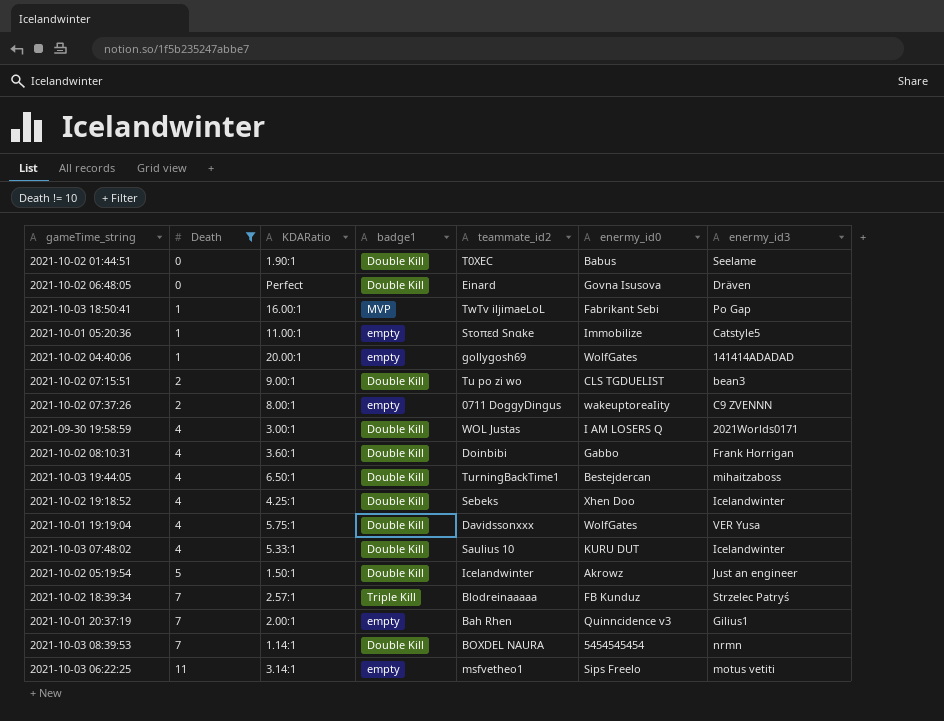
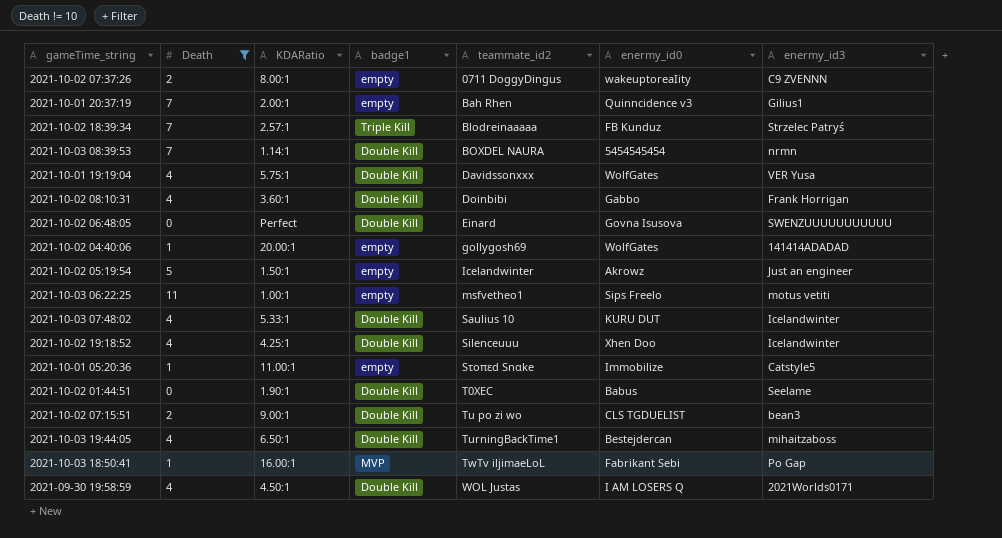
row order: Death ascending -> teammate_id2 ascending
2021-10-02 06:48:05 | enermy_id3: Dräven -> SWENZUUUUUUUUUUU
2021-10-02 05:19:54 | badge1: Double Kill -> empty
2021-10-03 06:22:25 | KDARatio: 3.14:1 -> 1.00:1
2021-10-02 19:18:52 | teammate_id2: Sebeks -> Silenceuuu
2021-09-30 19:58:59 | KDARatio: 3.00:1 -> 4.50:1

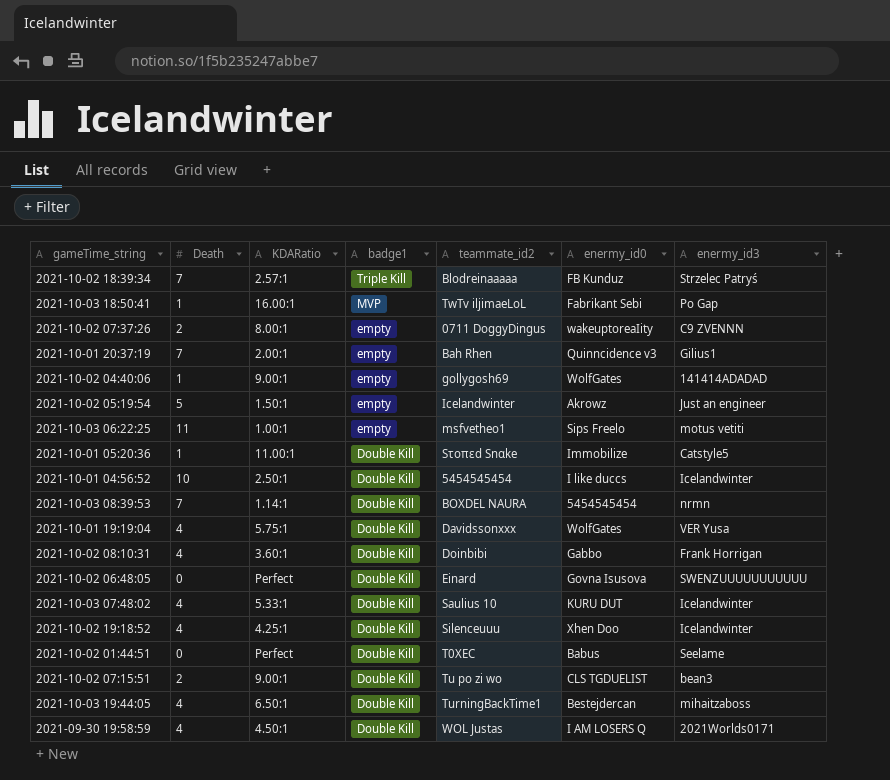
filter: Death != 10 -> none
row order: teammate_id2 ascending -> badge1 descending
2021-10-02 04:40:06 | KDARatio: 20.00:1 -> 9.00:1
2021-10-01 05:20:36 | badge1: empty -> Double Kill
2021-10-02 01:44:51 | KDARatio: 1.90:1 -> Perfect

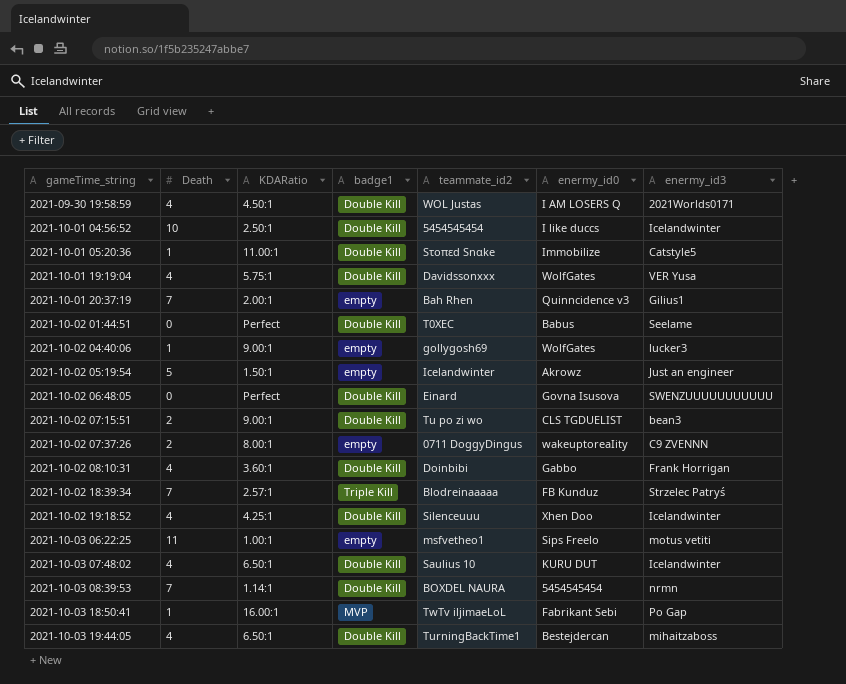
row order: badge1 descending -> gameTime_string ascending
2021-10-02 04:40:06 | enermy_id3: 141414ADADAD -> lucker3
2021-10-03 07:48:02 | KDARatio: 5.33:1 -> 6.50:1

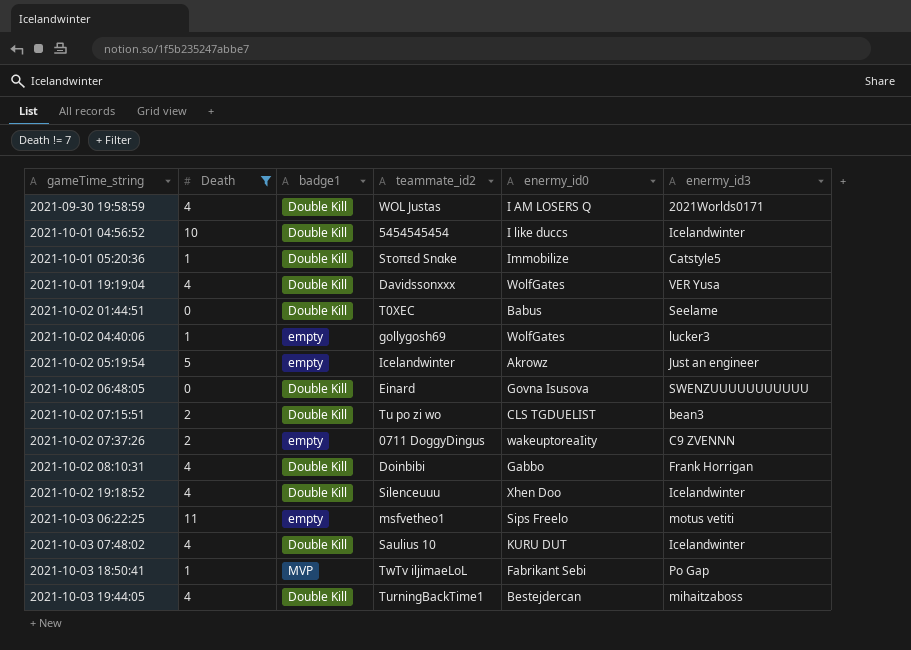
filter: none -> Death != 7
column KDARatio | position: 3 -> none

